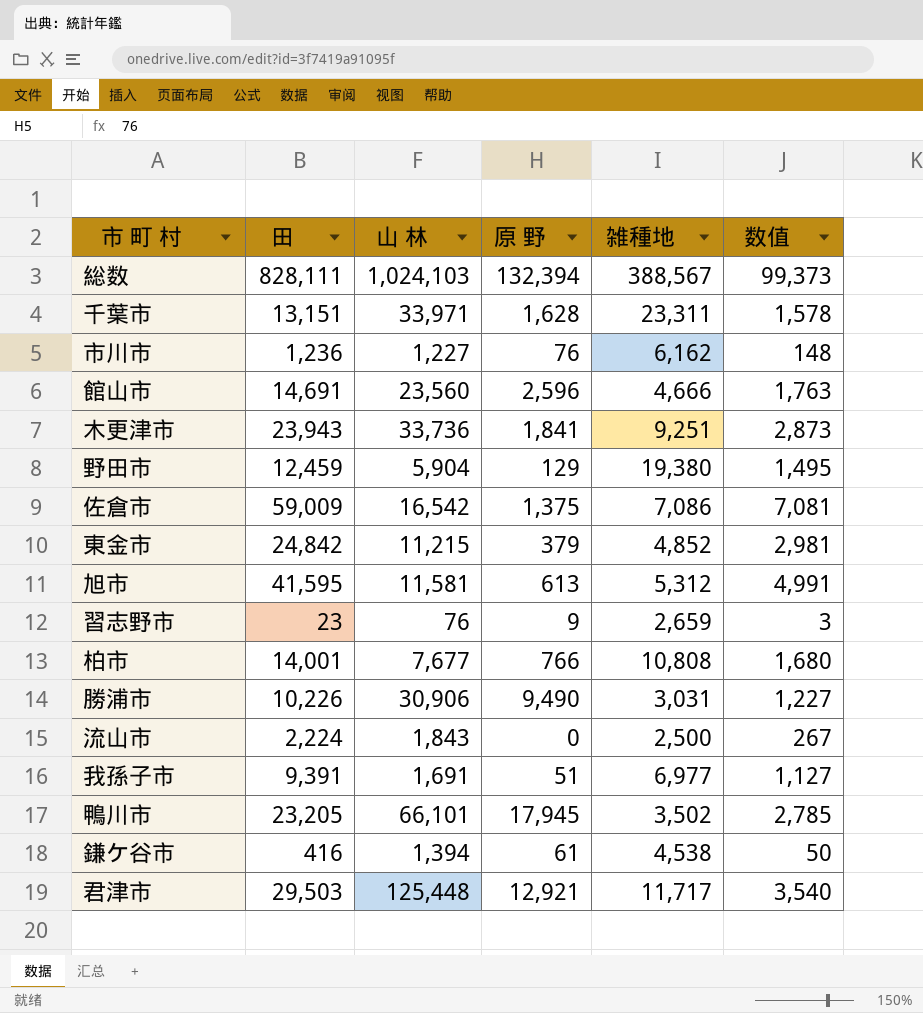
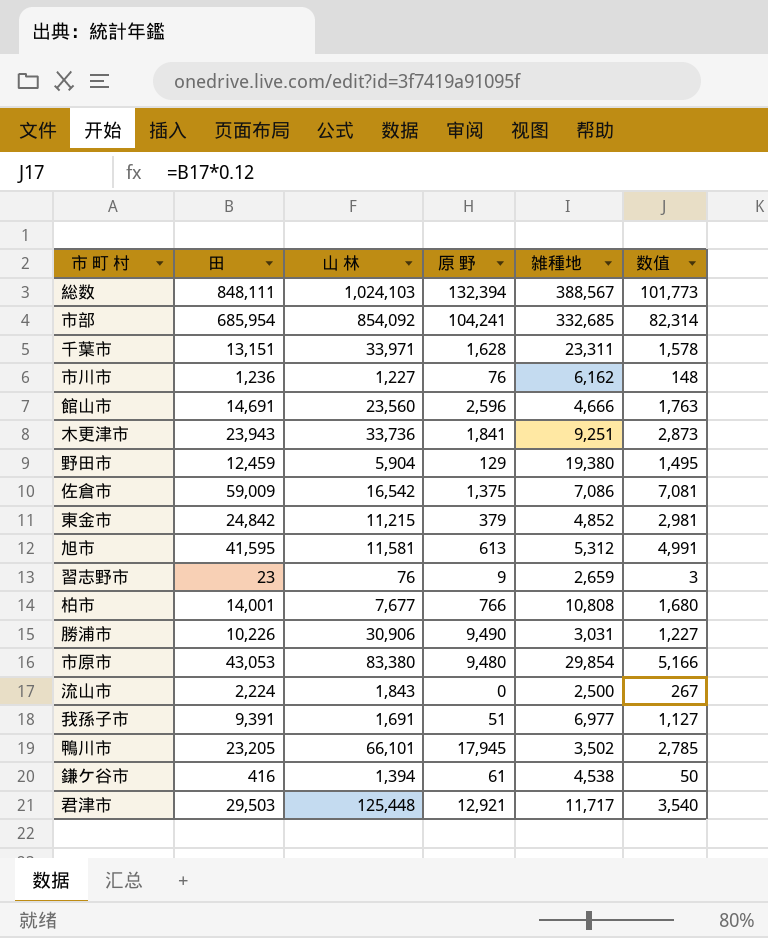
総数 | 田: 828,111 -> 848,111
総数 | 数值: 99,373 -> 101,773
row 市部: none -> 685,954 | 854,092 | 104,241 | 332,685 | 82,314
row 市原市: none -> 43,053 | 83,380 | 9,480 | 29,854 | 5,166

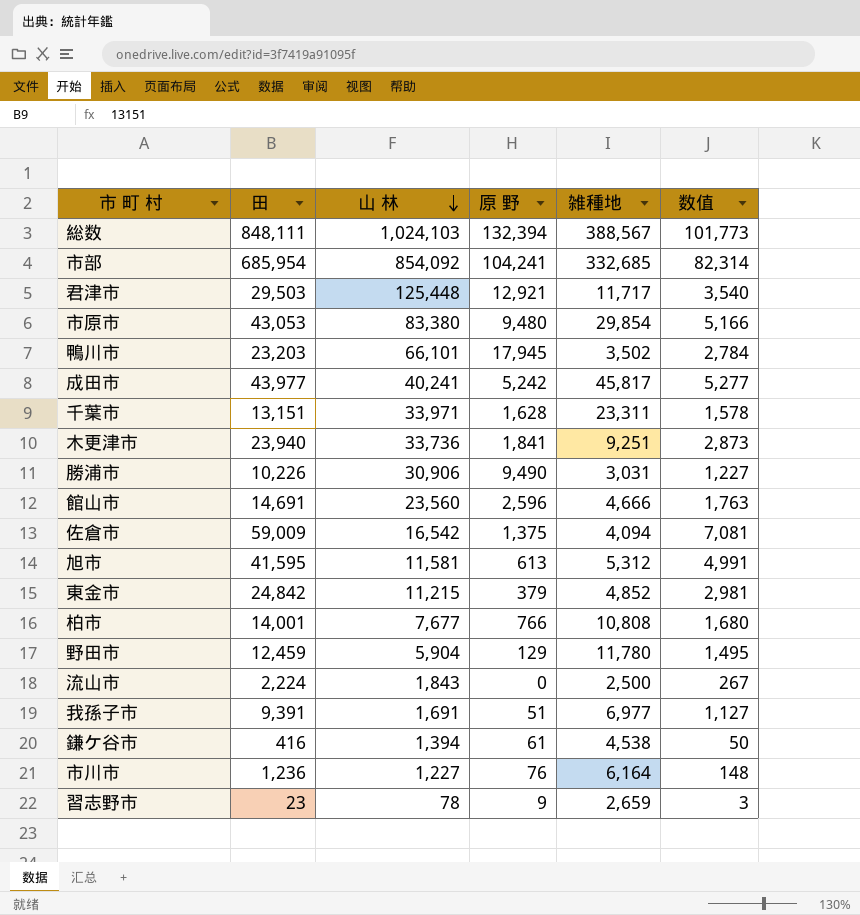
row order: none -> 山 林 descending
鴨川市 | 田: 23,205 -> 23,203
鴨川市 | 数值: 2,785 -> 2,784
row 成田市: none -> 43,977 | 40,241 | 5,242 | 45,817 | 5,277
木更津市 | 田: 23,943 -> 23,940
佐倉市 | 雑種地: 7,086 -> 4,094
野田市 | 雑種地: 19,380 -> 11,780
市川市 | 雑種地: 6,162 -> 6,164
習志野市 | 山 林: 76 -> 78

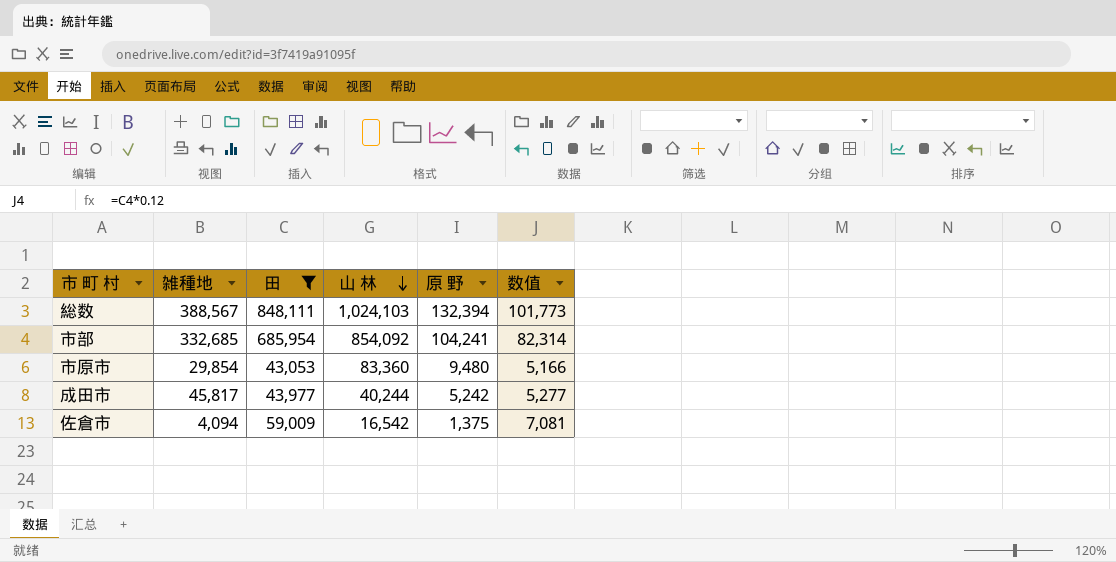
filter: none -> 田 >= 43,053
column 雑種地 | position: 5 -> 2
市原市 | 山 林: 83,380 -> 83,360
成田市 | 山 林: 40,241 -> 40,244

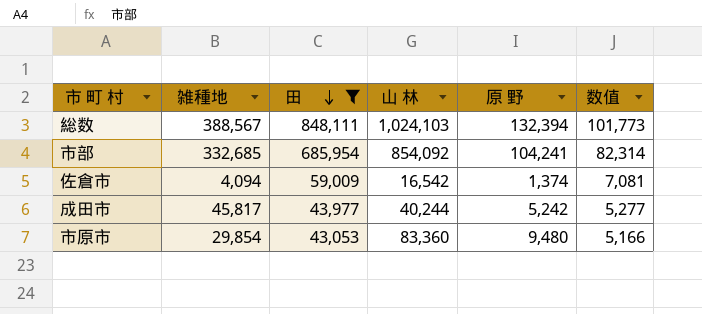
row order: 山 林 descending -> 田 descending
佐倉市 | 原 野: 1,375 -> 1,374

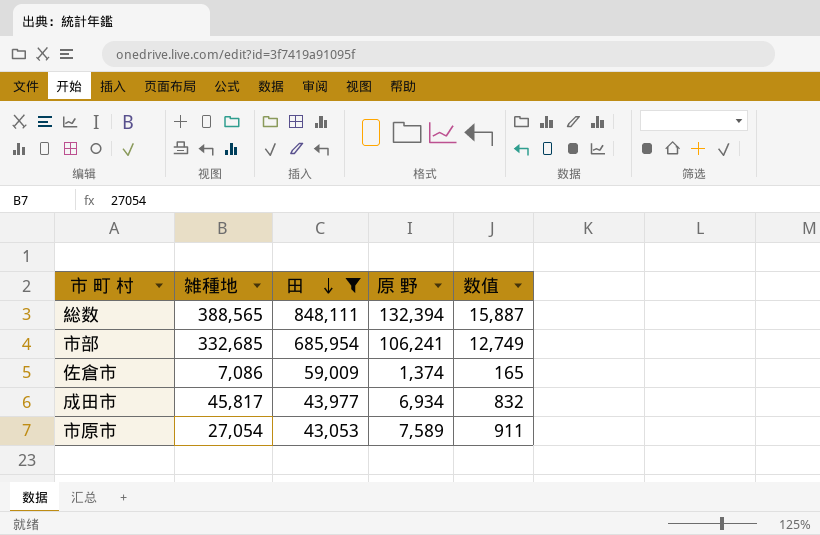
column 山 林 | position: 4 -> none
column 数值 | formula: [田] * 0.12 -> [原 野] * 0.12
総数 | 雑種地: 388,567 -> 388,565
市部 | 原 野: 104,241 -> 106,241
佐倉市 | 雑種地: 4,094 -> 7,086
成田市 | 原 野: 5,242 -> 6,934
市原市 | 雑種地: 29,854 -> 27,054
市原市 | 原 野: 9,480 -> 7,589

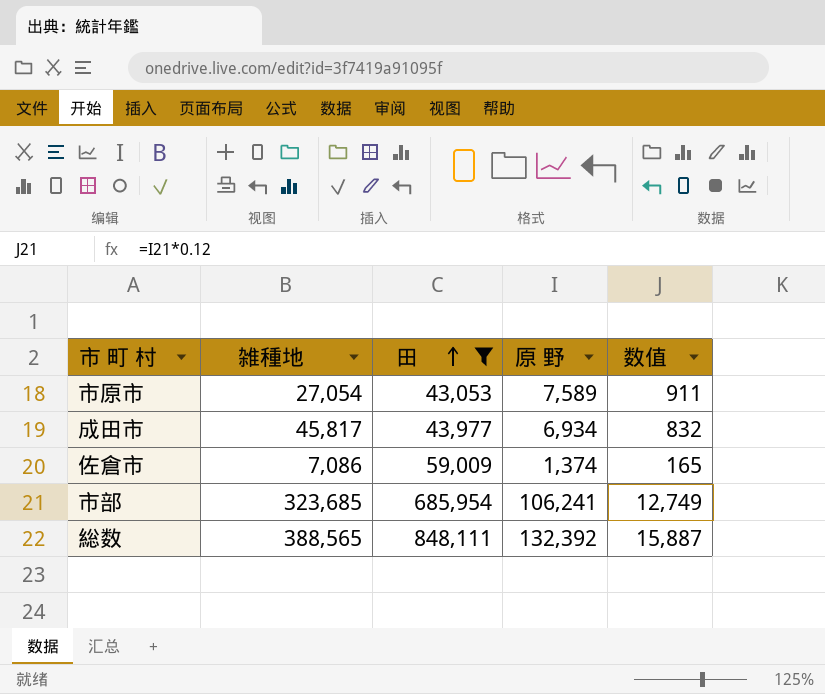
row order: 田 descending -> 田 ascending
市部 | 雑種地: 332,685 -> 323,685
総数 | 原 野: 132,394 -> 132,392

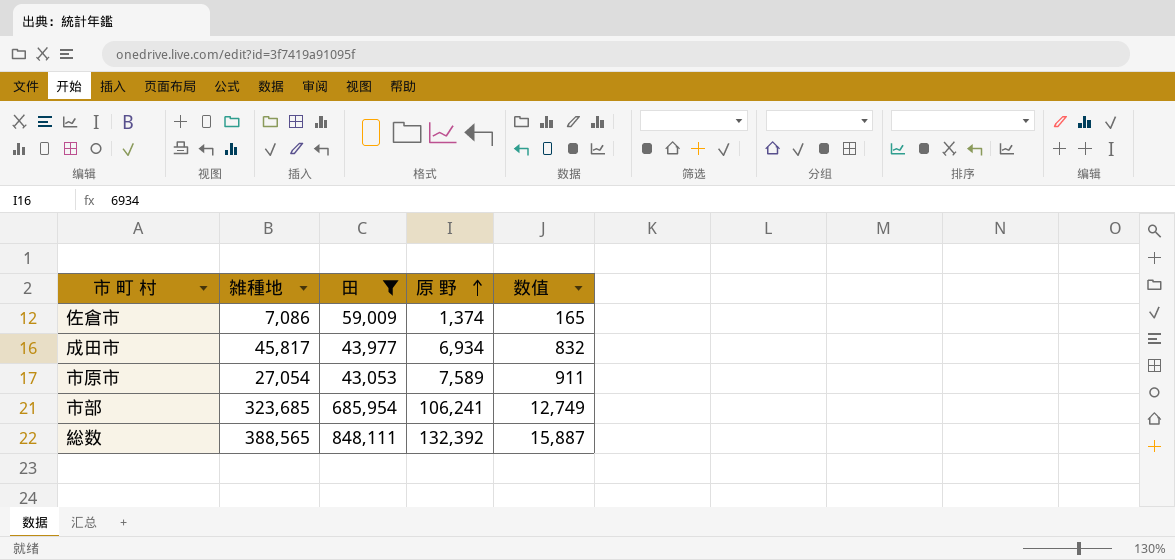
row order: 田 ascending -> 原 野 ascending

